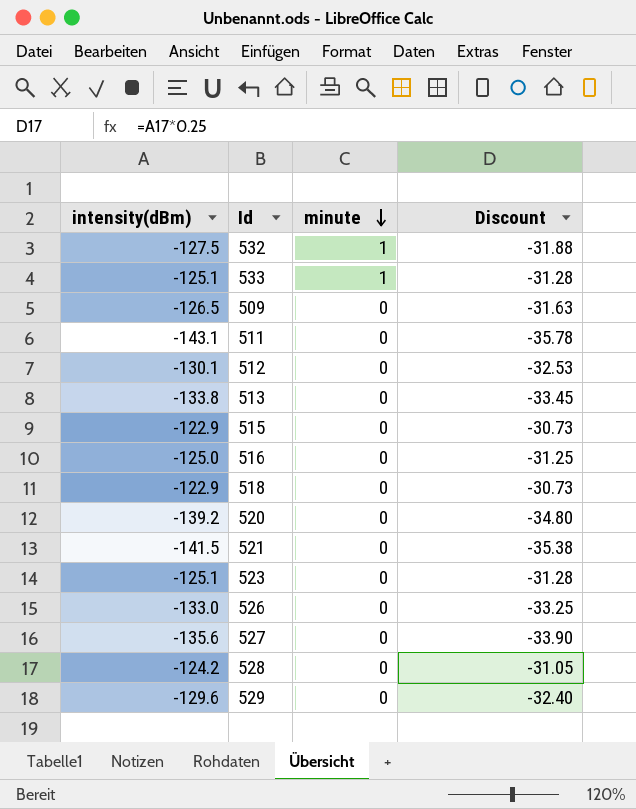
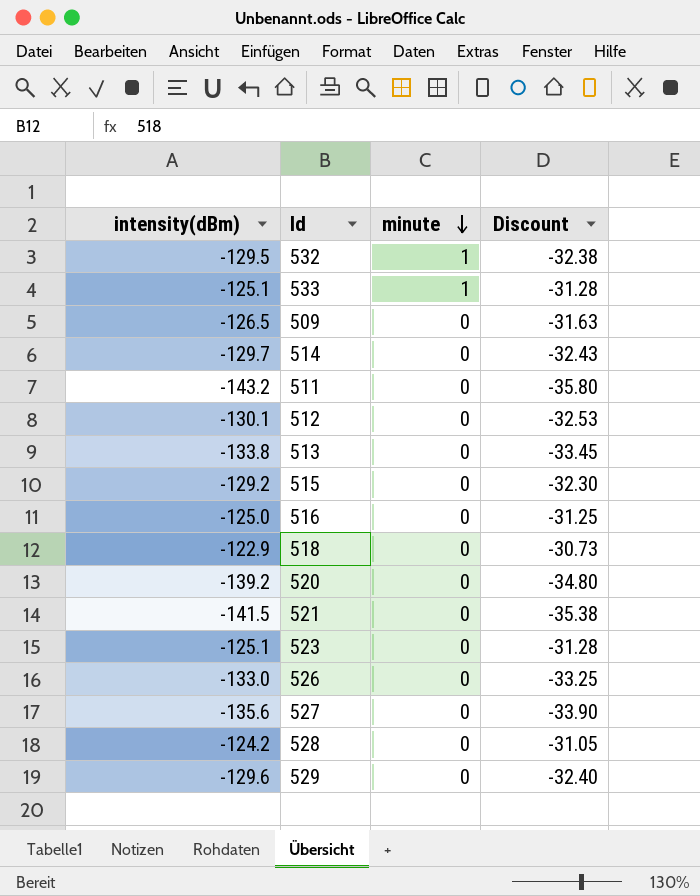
532 | intensity(dBm): -127.5 -> -129.5
532 | Discount: -31.88 -> -32.38
row 514: none -> -129.7 | 0 | -32.43
511 | intensity(dBm): -143.1 -> -143.2
511 | Discount: -35.78 -> -35.80
515 | intensity(dBm): -122.9 -> -129.2
515 | Discount: -30.73 -> -32.30

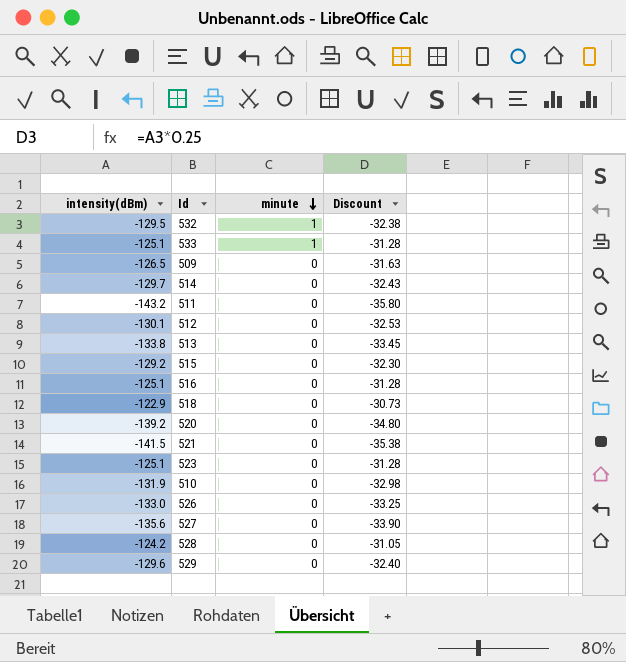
516 | intensity(dBm): -125.0 -> -125.1
516 | Discount: -31.25 -> -31.28
row 510: none -> -131.9 | 0 | -32.98

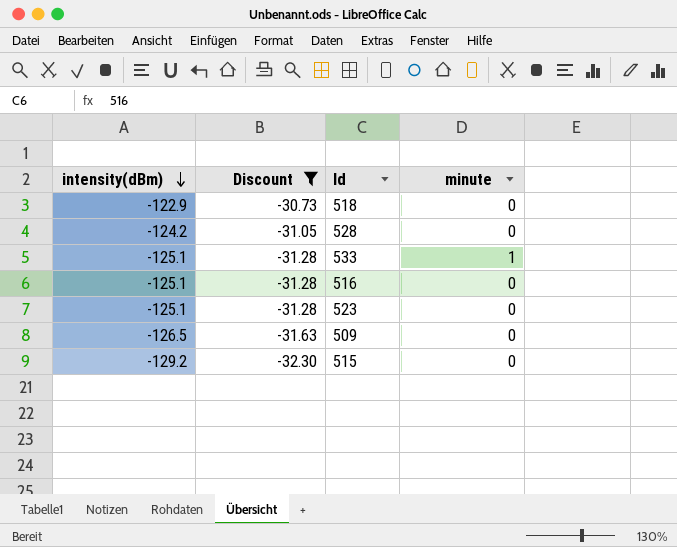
filter: none -> Discount >= -32.30
row order: minute descending -> intensity(dBm) descending
column Discount | position: 4 -> 2

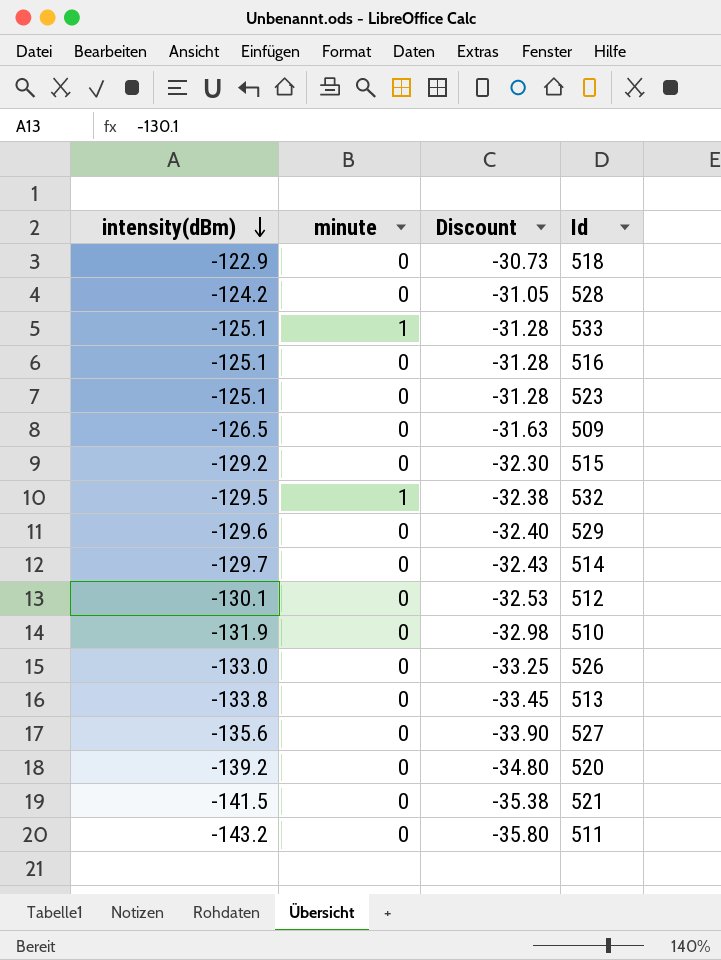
filter: Discount >= -32.30 -> none
column minute | position: 4 -> 2

